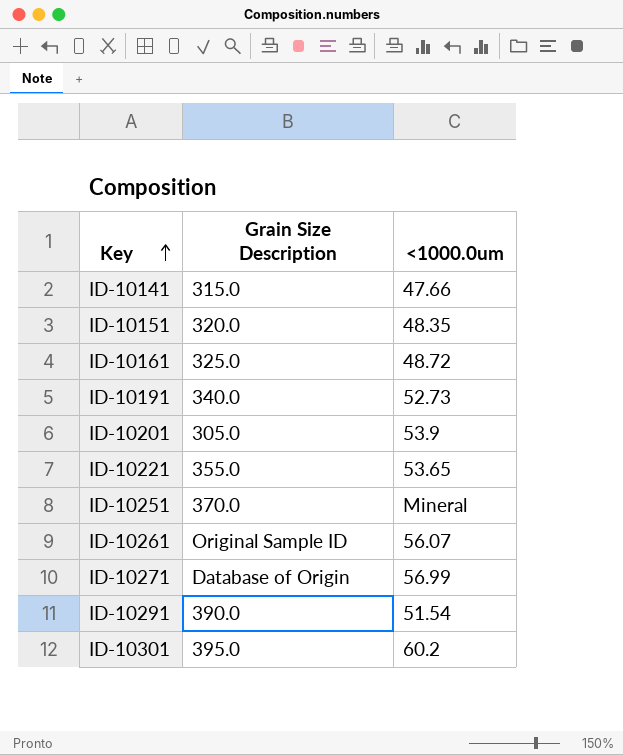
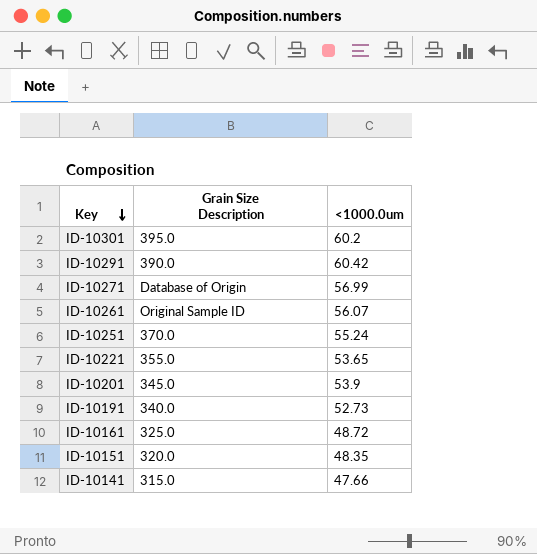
row order: Key ascending -> Key descending
ID-10291 | <1000.0um: 51.54 -> 60.42
ID-10251 | <1000.0um: Mineral -> 55.24
ID-10201 | Grain Size Description: 305.0 -> 345.0

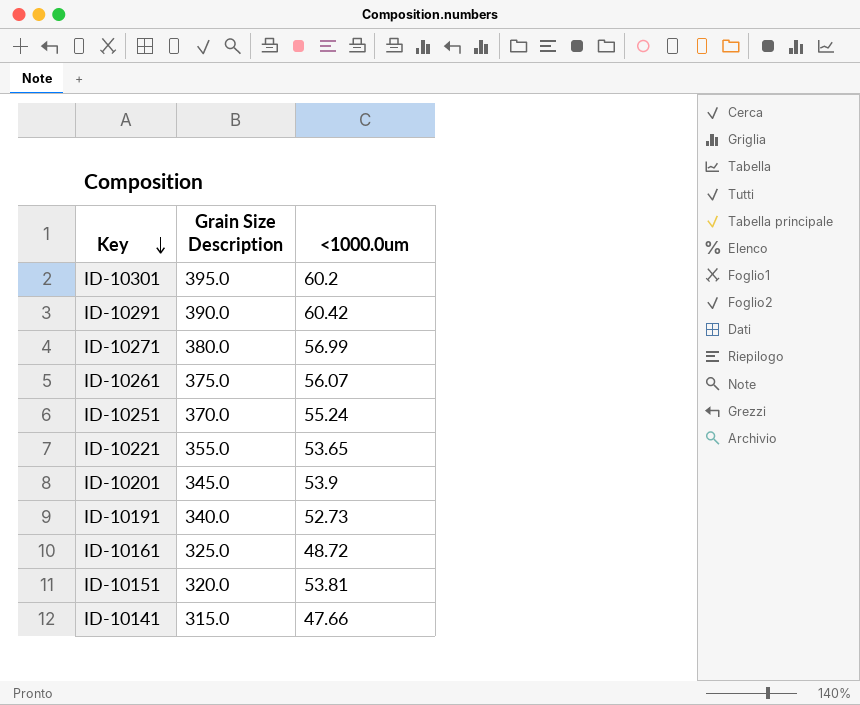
ID-10271 | Grain Size Description: Database of Origin -> 380.0
ID-10261 | Grain Size Description: Original Sample ID -> 375.0
ID-10151 | <1000.0um: 48.35 -> 53.81

